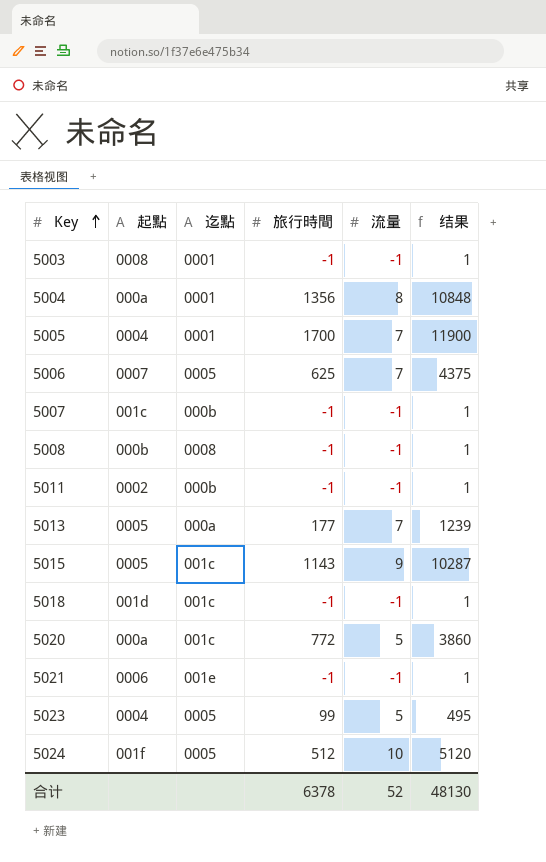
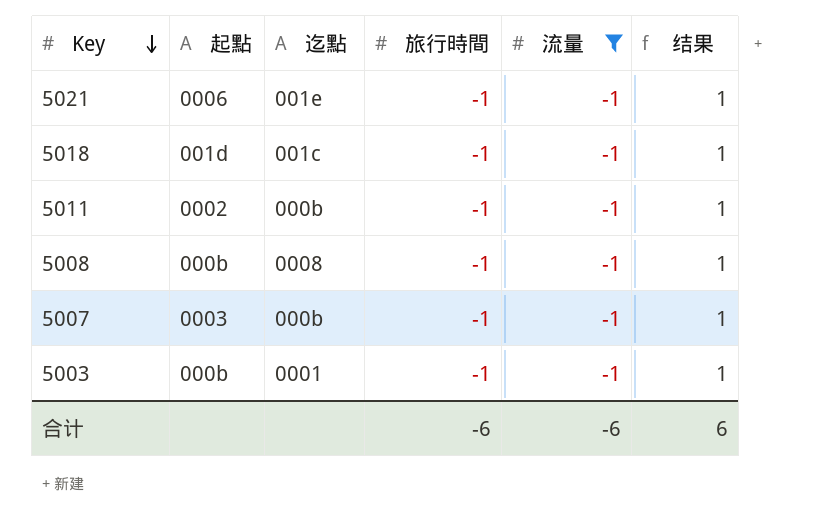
filter: none -> 流量 = -1
row order: Key ascending -> Key descending
5007 | 起點: 001c -> 0003
5003 | 起點: 0008 -> 000b
合计 | 旅行時間: 6378 -> -6
合计 | 流量: 52 -> -6
合计 | 结果: 48130 -> 6

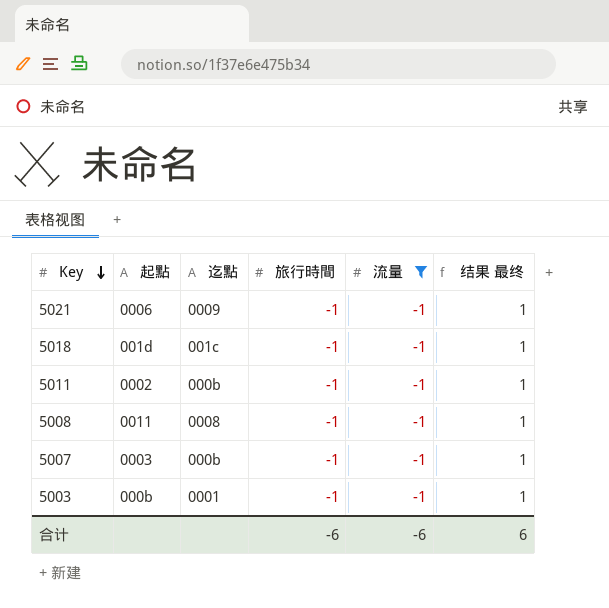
column name: 结果 -> 结果 最终
5021 | 迄點: 001e -> 0009
5008 | 起點: 000b -> 0011

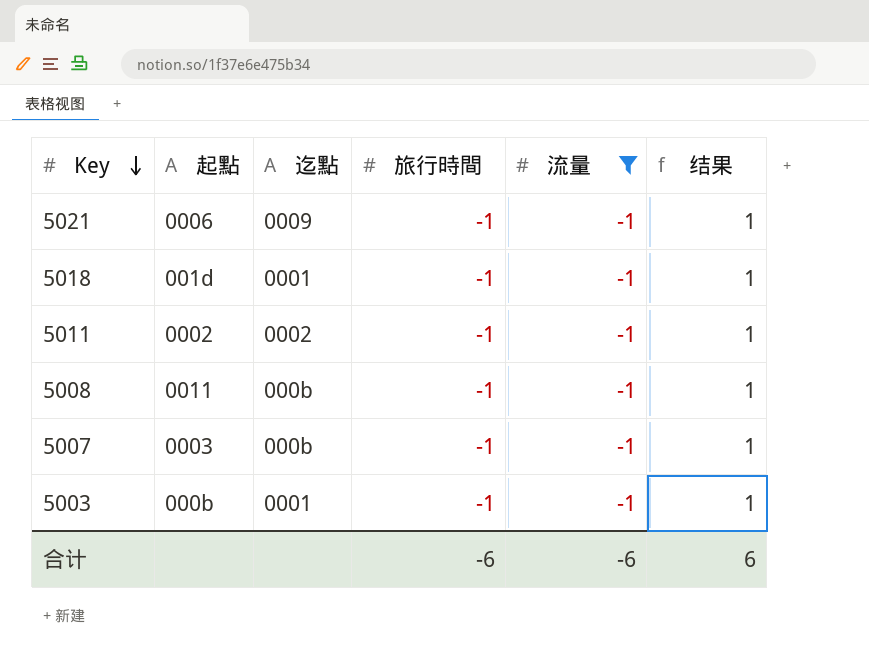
column name: 结果 最终 -> 结果
5018 | 迄點: 001c -> 0001
5011 | 迄點: 000b -> 0002
5008 | 迄點: 0008 -> 000b

